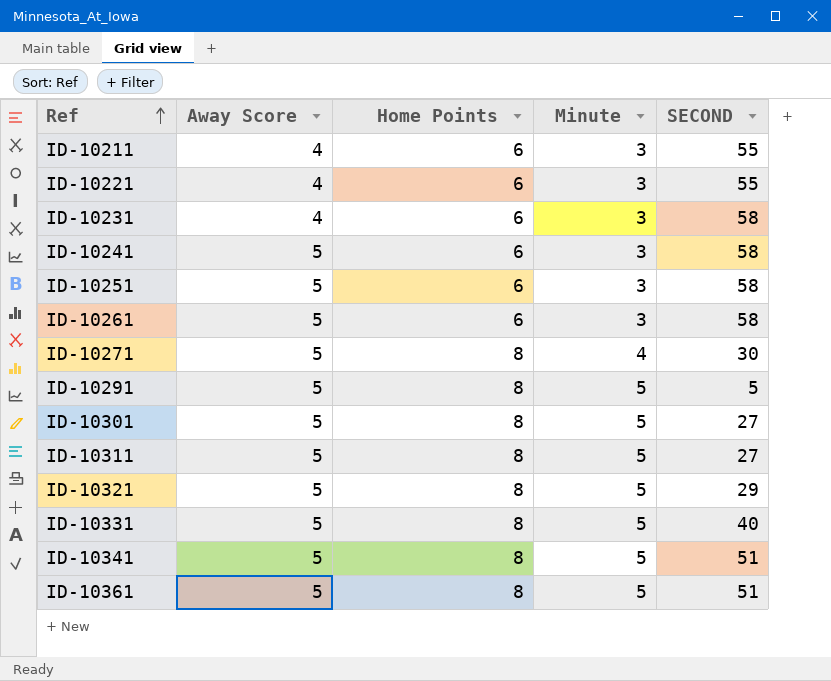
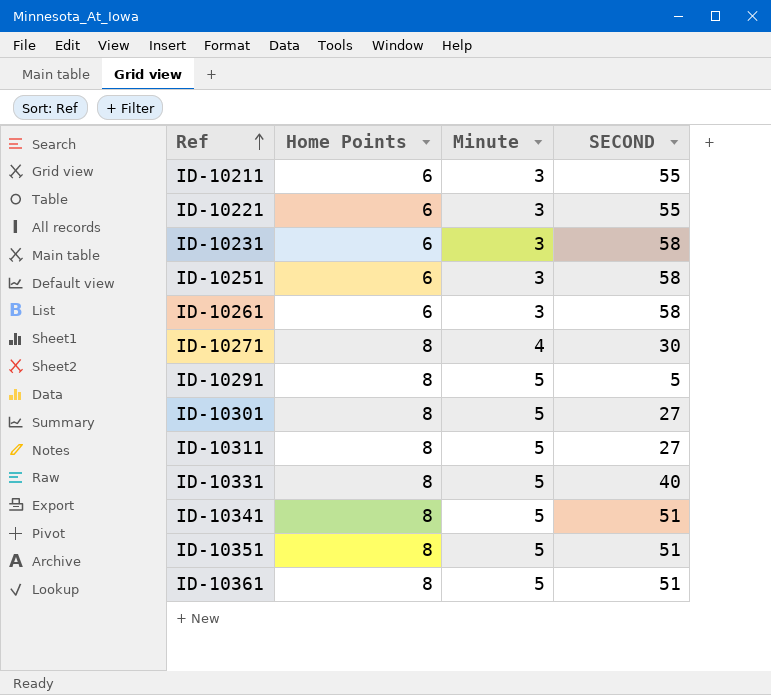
column Away Score | position: 2 -> none
row ID-10241: 5 | 6 | 3 | 58 -> none
row ID-10321: 5 | 8 | 5 | 29 -> none
row ID-10351: none -> 8 | 5 | 51

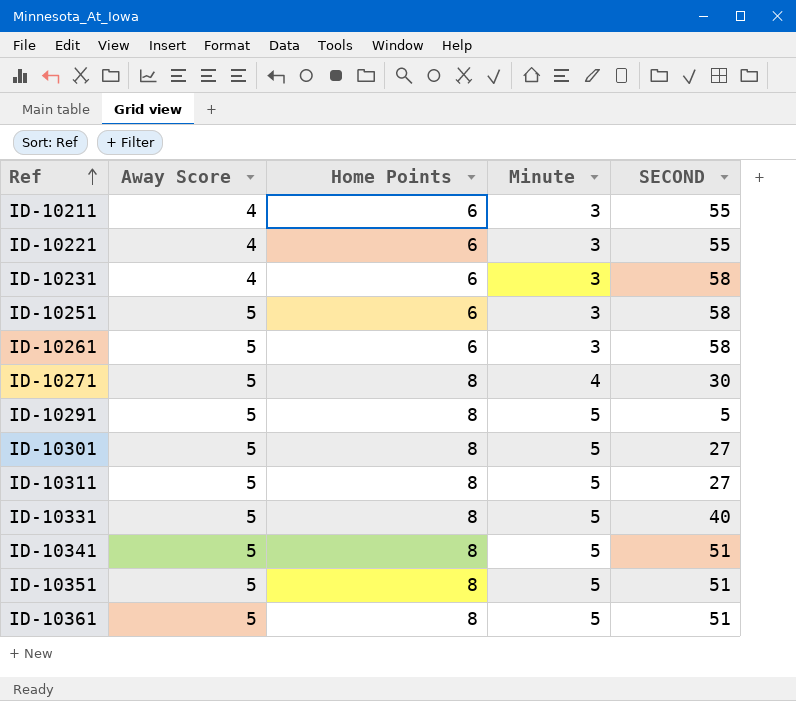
column Away Score | position: none -> 2

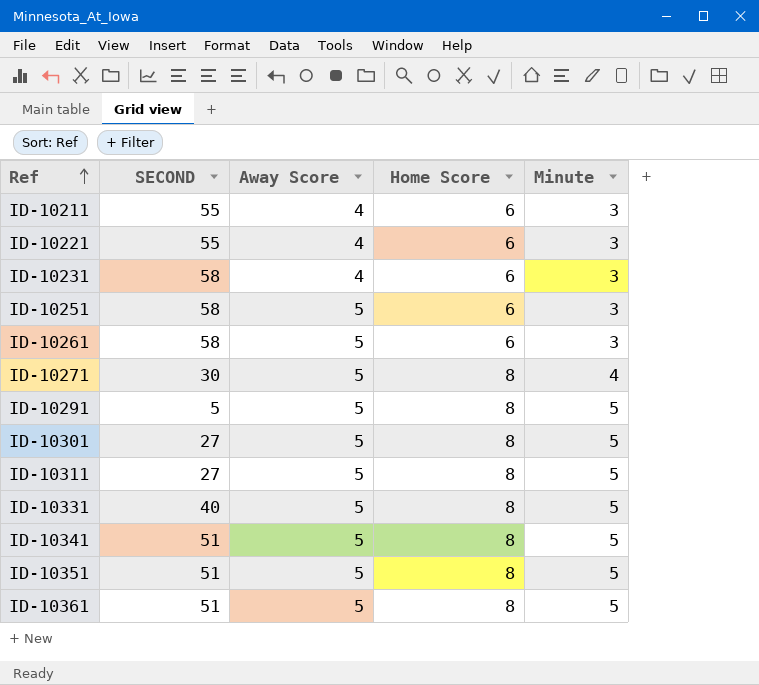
column SECOND | position: 5 -> 2
column name: Home Points -> Home Score

